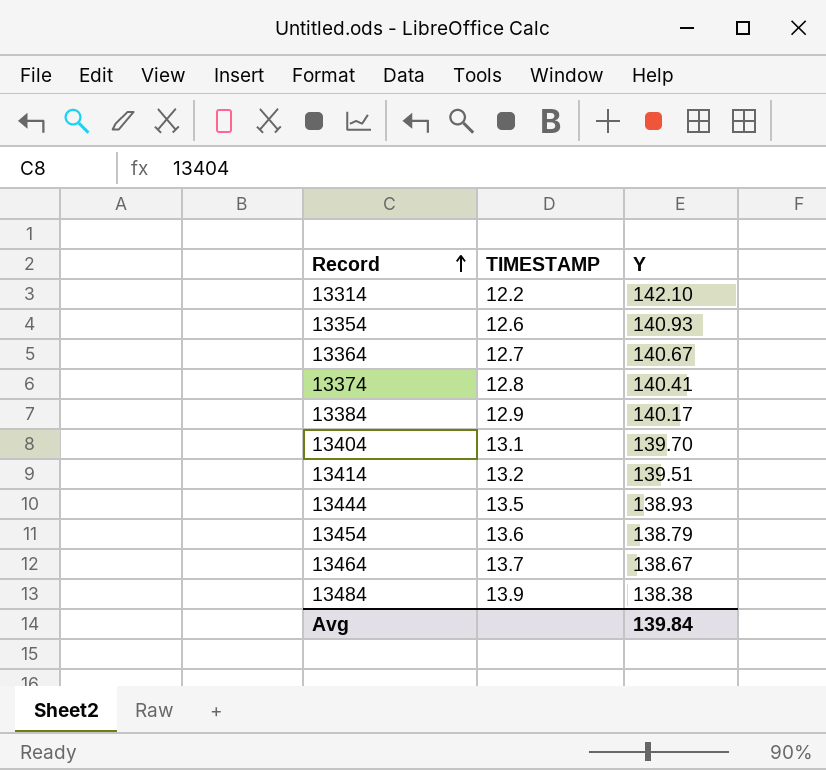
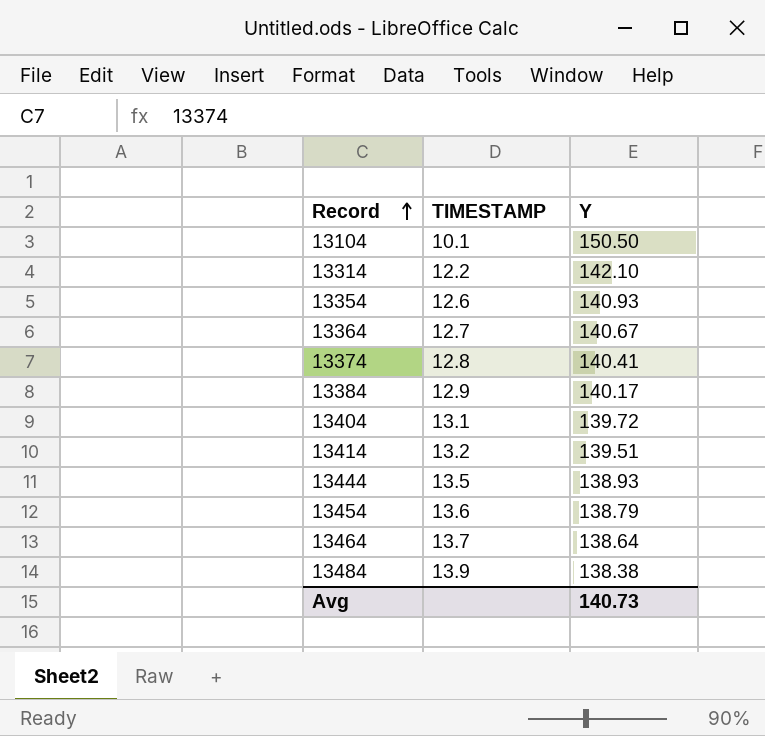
row 13104: none -> 10.1 | 150.50
13404 | Y: 139.70 -> 139.72
13464 | Y: 138.67 -> 138.64
Avg | Y: 139.84 -> 140.73

